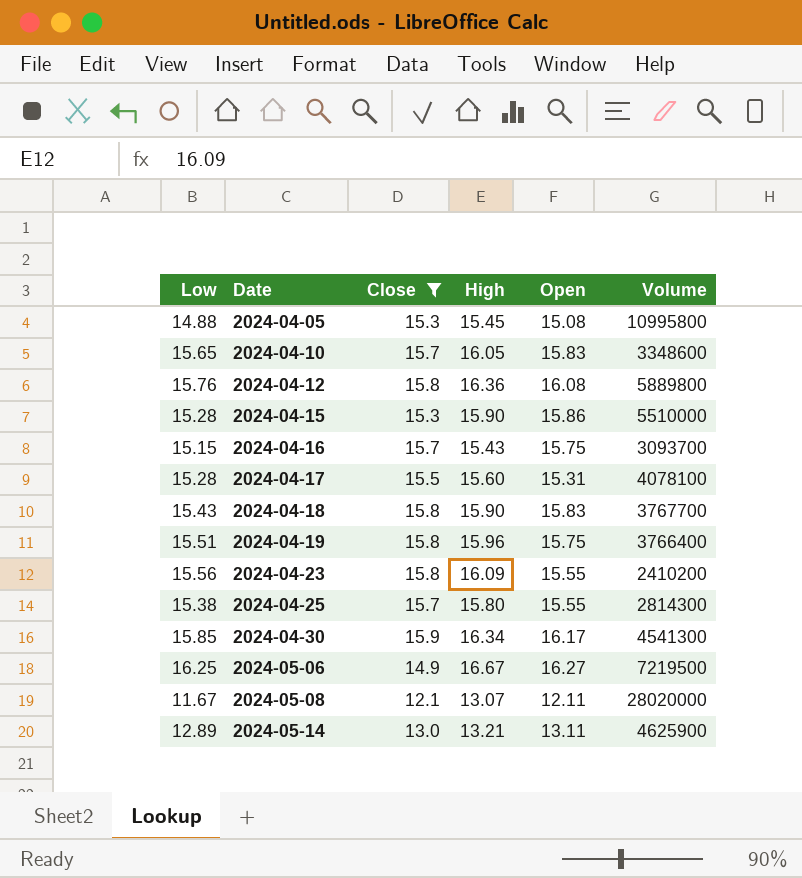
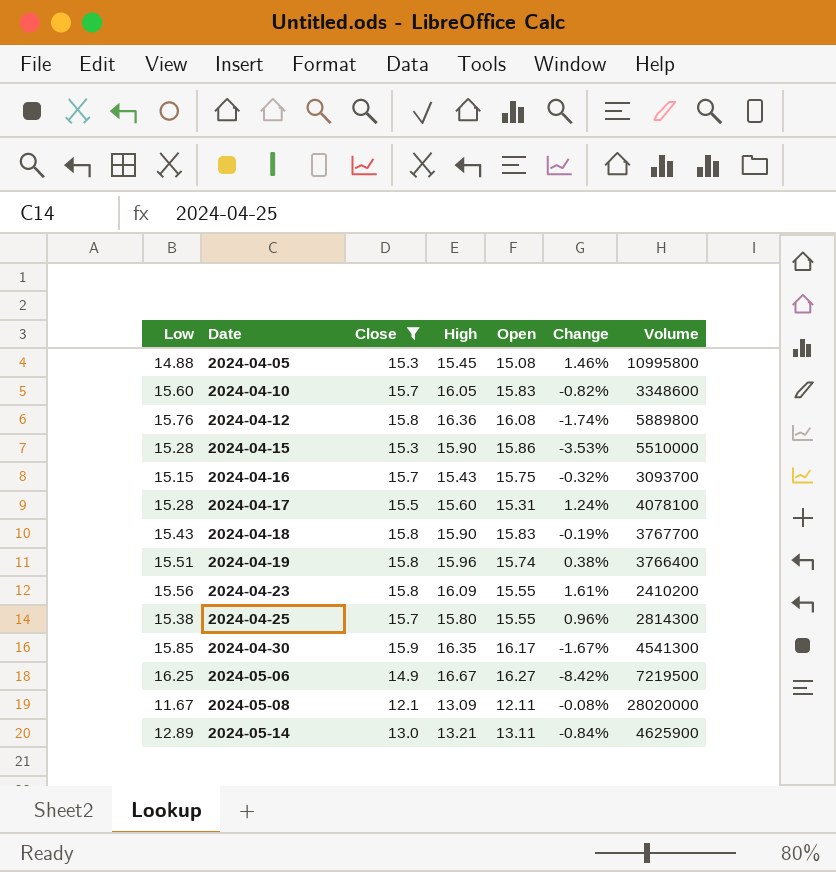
column Change | formula: none -> ([Close] - [Open]) / [Open]
2024-04-10 | Low: 15.65 -> 15.60
2024-04-19 | Open: 15.75 -> 15.74
2024-04-30 | High: 16.34 -> 16.35
2024-05-08 | High: 13.07 -> 13.09

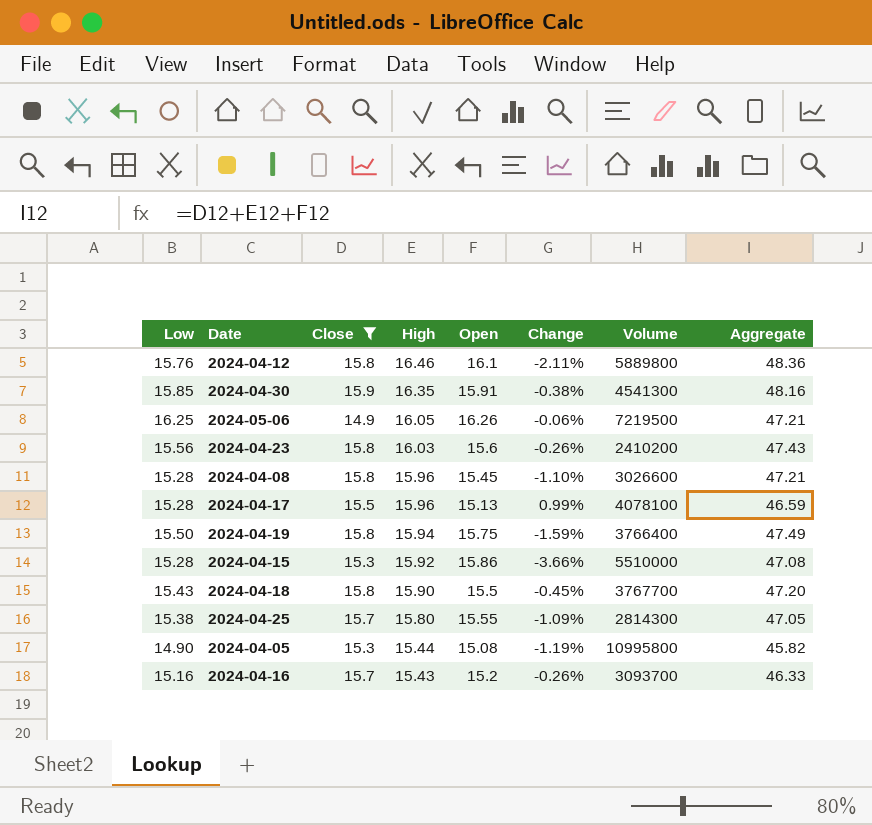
row order: Date ascending -> High descending
column Change | formula: ([Close] - [Open]) / [Open] -> ([Low] - [Open]) / [Open]
column Aggregate | formula: none -> [Close] + [High] + [Open]
row 2024-04-10: 15.60 | 15.7 | 16.05 | 15.83 | -0.82% | 3348600 -> none
row 2024-05-08: 11.67 | 12.1 | 13.09 | 12.11 | -0.08% | 28020000 -> none
row 2024-05-14: 12.89 | 13.0 | 13.21 | 13.11 | -0.84% | 4625900 -> none
2024-04-12 | High: 16.36 -> 16.46
2024-04-12 | Open: 16.08 -> 16.1
2024-04-30 | Open: 16.17 -> 15.91
2024-05-06 | High: 16.67 -> 16.05
2024-05-06 | Open: 16.27 -> 16.26
2024-04-23 | High: 16.09 -> 16.03
2024-04-23 | Open: 15.55 -> 15.6
row 2024-04-08: none -> 15.28 | 15.8 | 15.96 | 15.45 | -1.10% | 3026600 | 47.21
2024-04-17 | High: 15.60 -> 15.96
2024-04-17 | Open: 15.31 -> 15.13
2024-04-19 | Low: 15.51 -> 15.50
2024-04-19 | High: 15.96 -> 15.94
2024-04-19 | Open: 15.74 -> 15.75
2024-04-15 | High: 15.90 -> 15.92
2024-04-18 | Open: 15.83 -> 15.5
2024-04-05 | Low: 14.88 -> 14.90
2024-04-05 | High: 15.45 -> 15.44
2024-04-16 | Low: 15.15 -> 15.16
2024-04-16 | Open: 15.75 -> 15.2

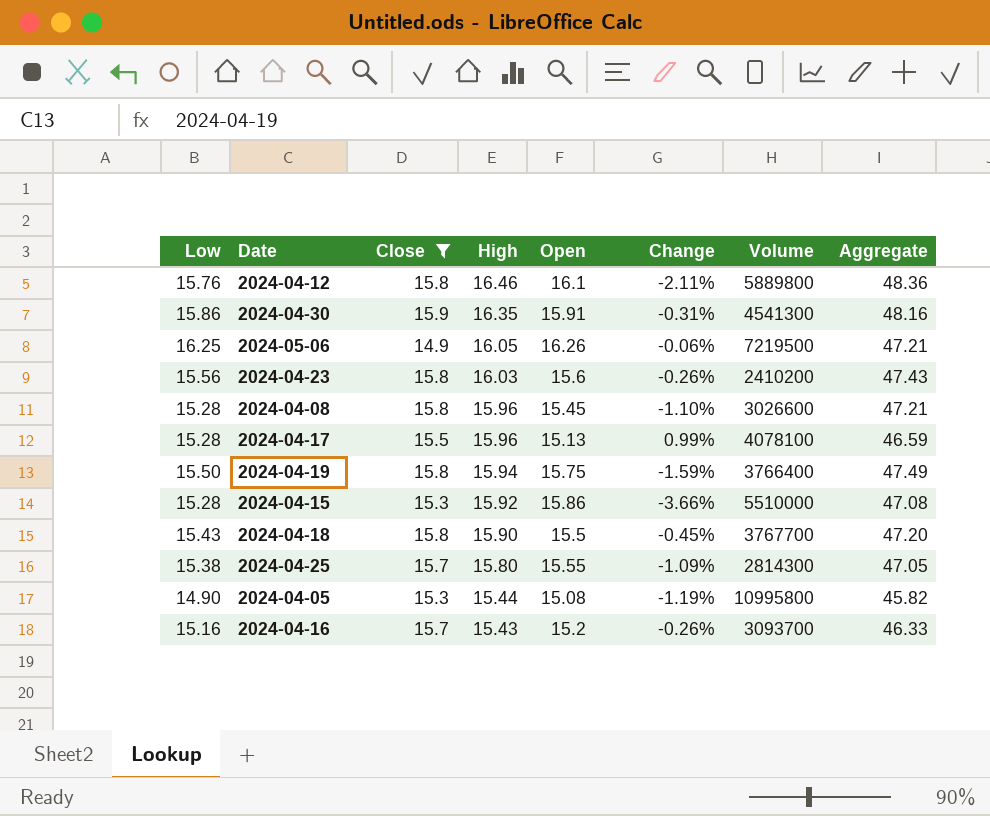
2024-04-30 | Low: 15.85 -> 15.86
2024-04-30 | Change: -0.38% -> -0.31%

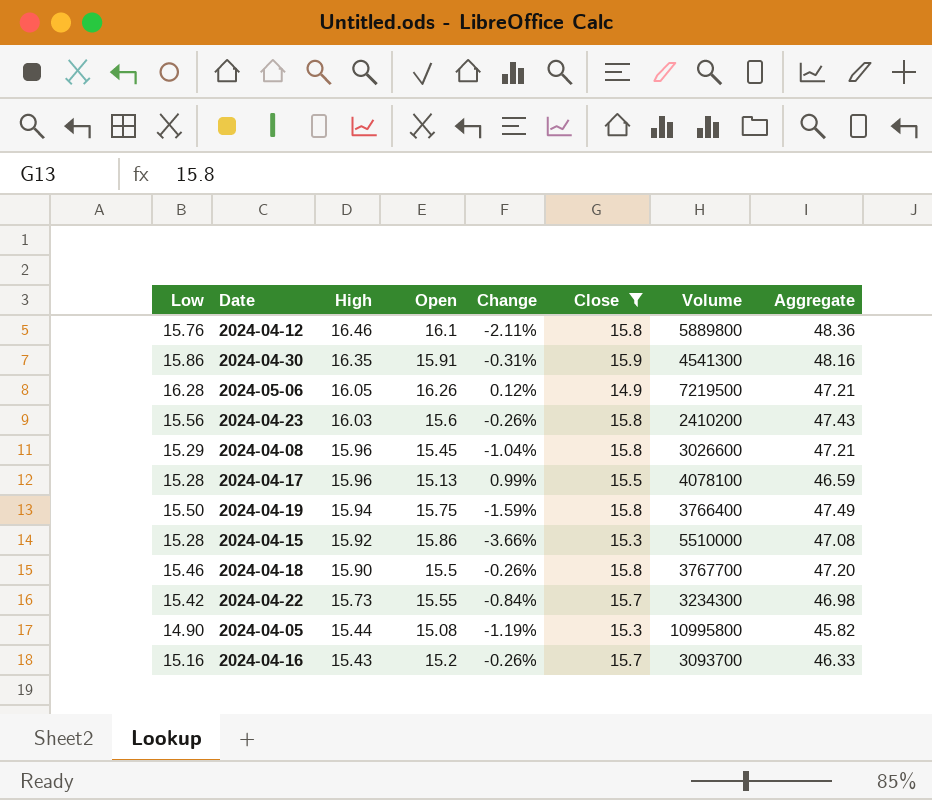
column Close | position: 3 -> 6
row 2024-04-25: 15.38 | 15.7 | 15.80 | 15.55 | -1.09% | 2814300 | 47.05 -> none
2024-05-06 | Low: 16.25 -> 16.28
2024-05-06 | Change: -0.06% -> 0.12%
2024-04-08 | Low: 15.28 -> 15.29
2024-04-08 | Change: -1.10% -> -1.04%
2024-04-18 | Low: 15.43 -> 15.46
2024-04-18 | Change: -0.45% -> -0.26%
row 2024-04-22: none -> 15.42 | 15.73 | 15.55 | -0.84% | 15.7 | 3234300 | 46.98

